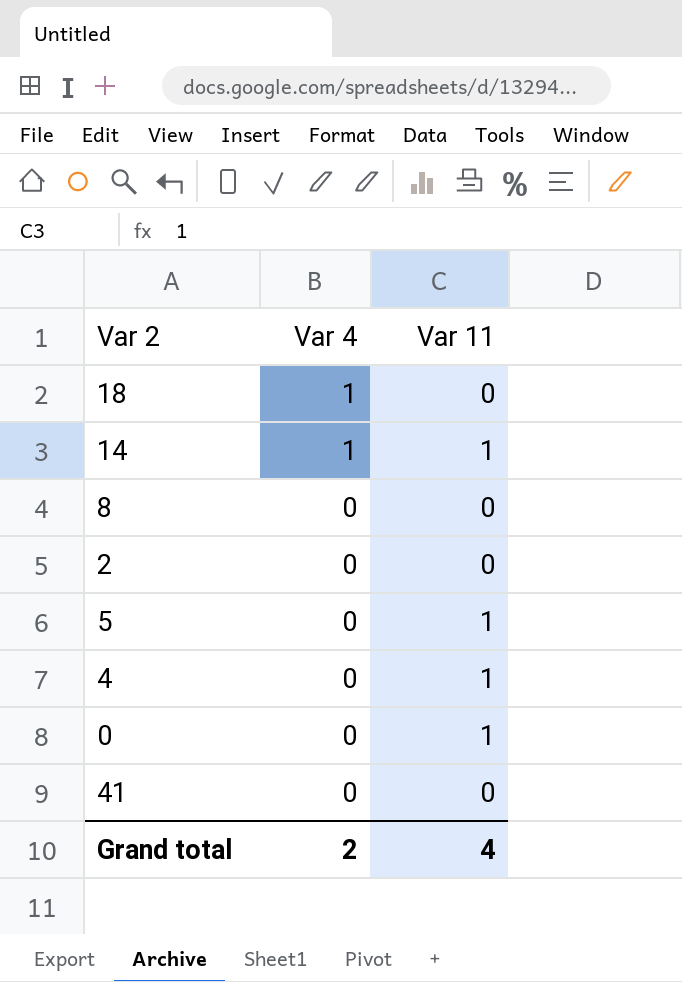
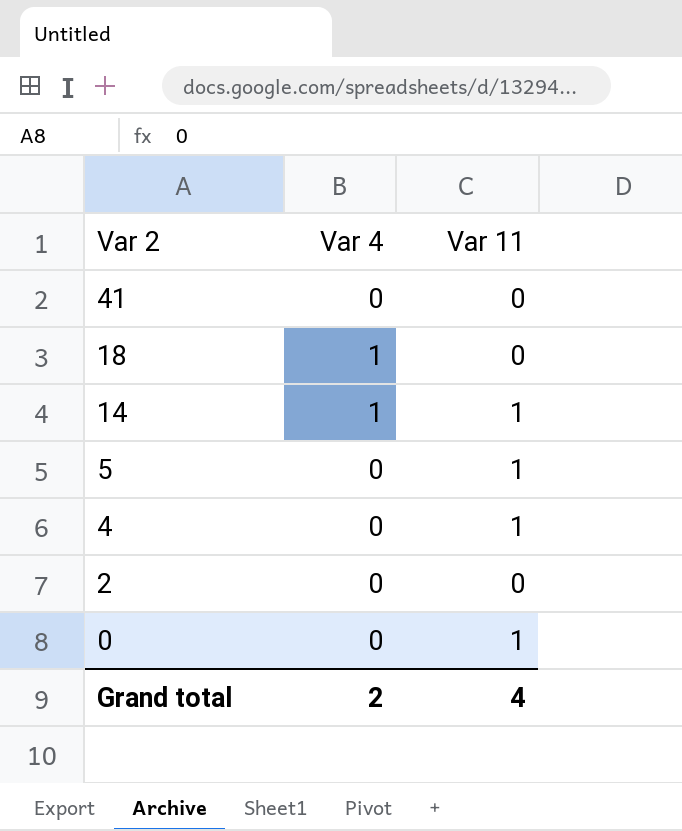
row order: Var 4 descending -> Var 2 descending
row 8: 0 | 0 -> none

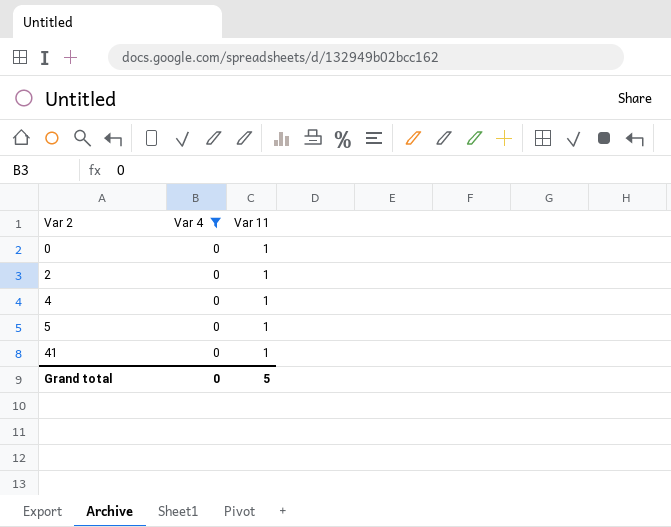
filter: none -> Var 4 = 0
row order: Var 2 descending -> Var 2 ascending
2 | Var 11: 0 -> 1
41 | Var 11: 0 -> 1
Grand total | Var 4: 2 -> 0
Grand total | Var 11: 4 -> 5

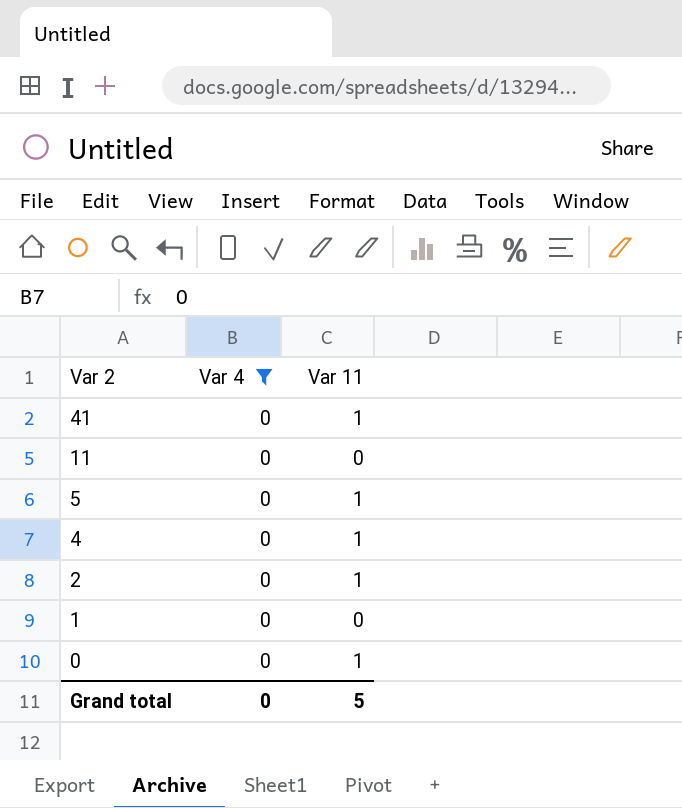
row order: Var 2 ascending -> Var 2 descending
row 11: none -> 0 | 0
row 1: none -> 0 | 0

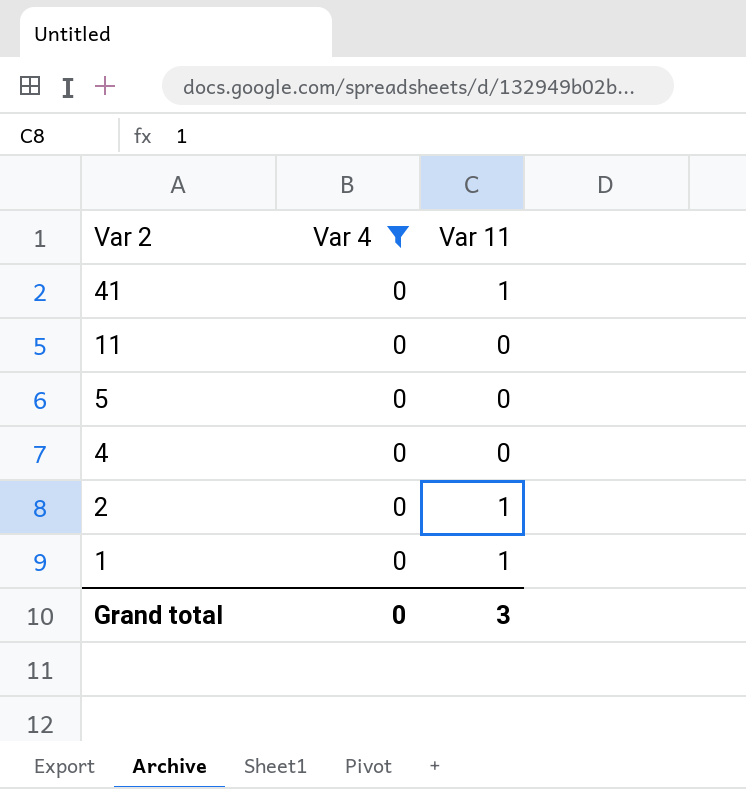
row 0: 0 | 1 -> none
5 | Var 11: 1 -> 0
4 | Var 11: 1 -> 0
1 | Var 11: 0 -> 1
Grand total | Var 11: 5 -> 3

